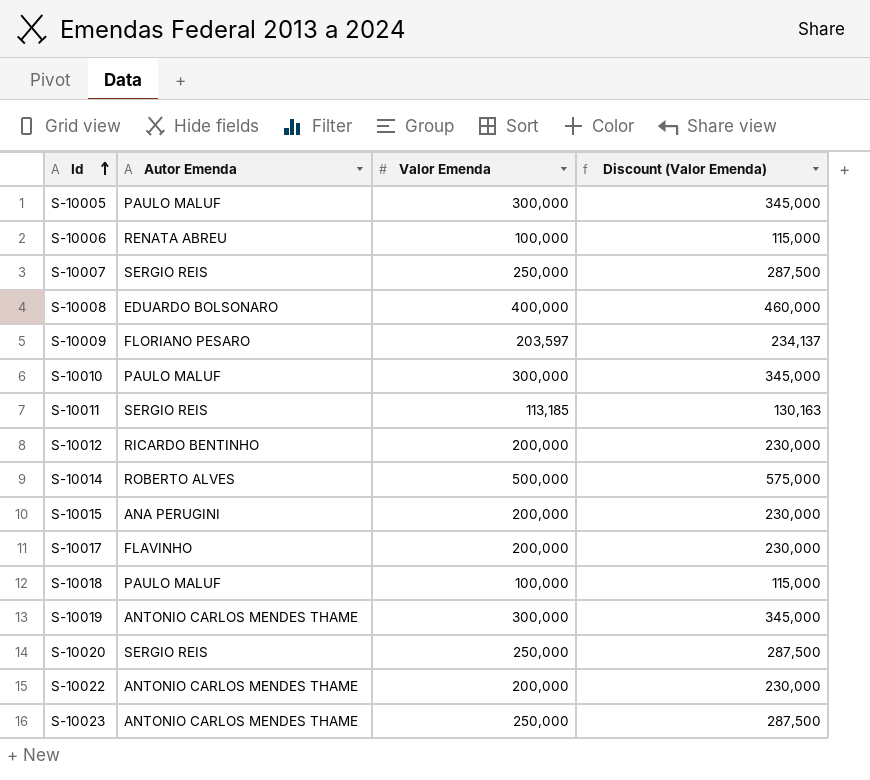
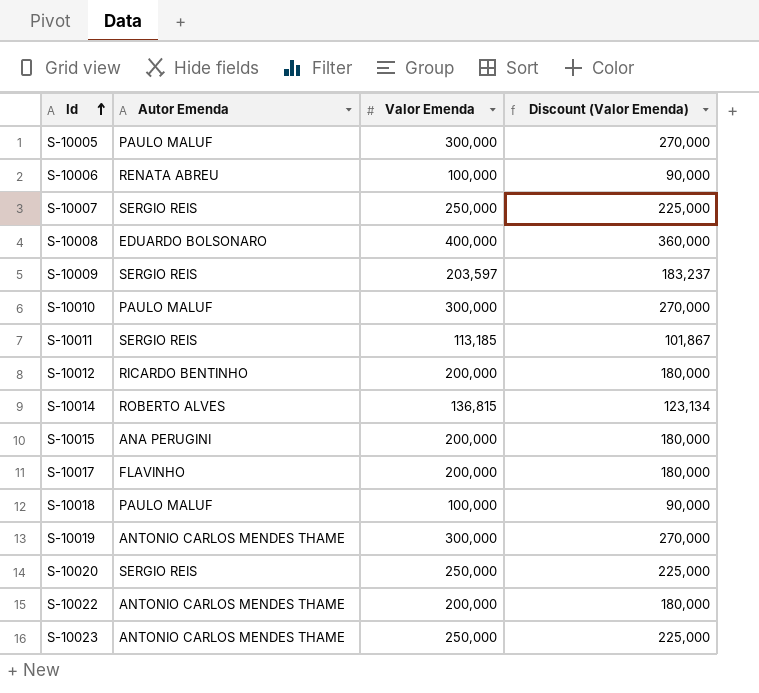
column Discount (Valor Emenda) | formula: [Valor Emenda] * 1.15 -> [Valor Emenda] * 0.9
S-10009 | Autor Emenda: FLORIANO PESARO -> SERGIO REIS
S-10014 | Valor Emenda: 500,000 -> 136,815

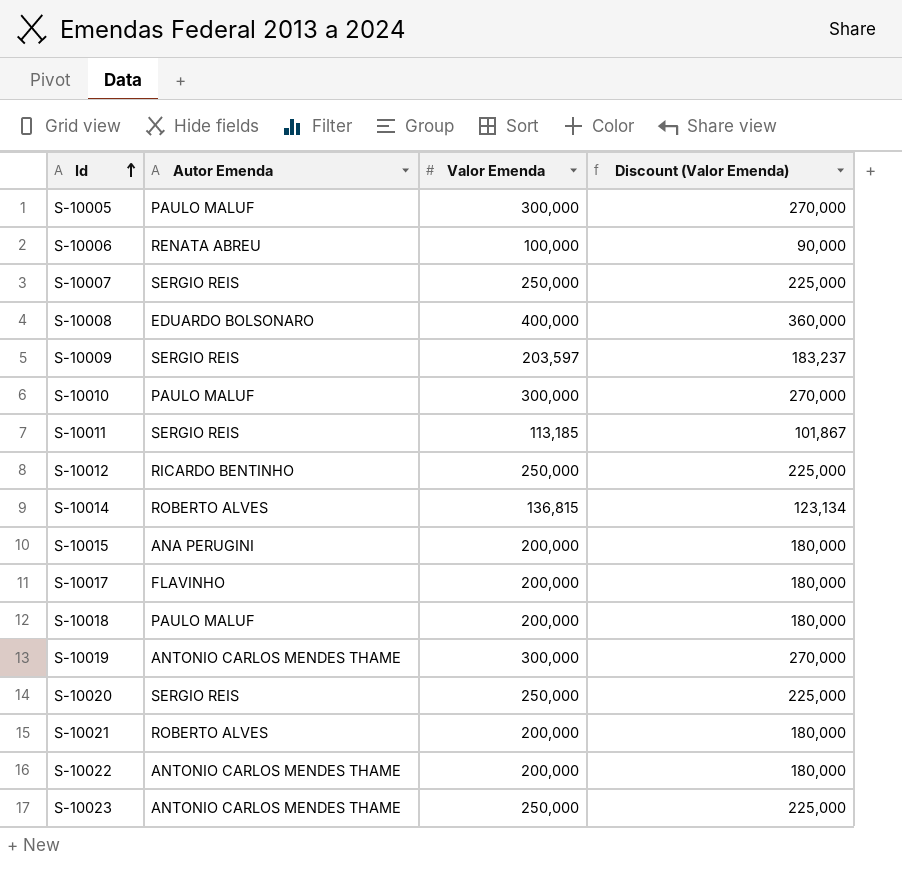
S-10012 | Valor Emenda: 200,000 -> 250,000
S-10012 | Discount (Valor Emenda): 180,000 -> 225,000
S-10018 | Valor Emenda: 100,000 -> 200,000
S-10018 | Discount (Valor Emenda): 90,000 -> 180,000
row S-10021: none -> ROBERTO ALVES | 200,000 | 180,000

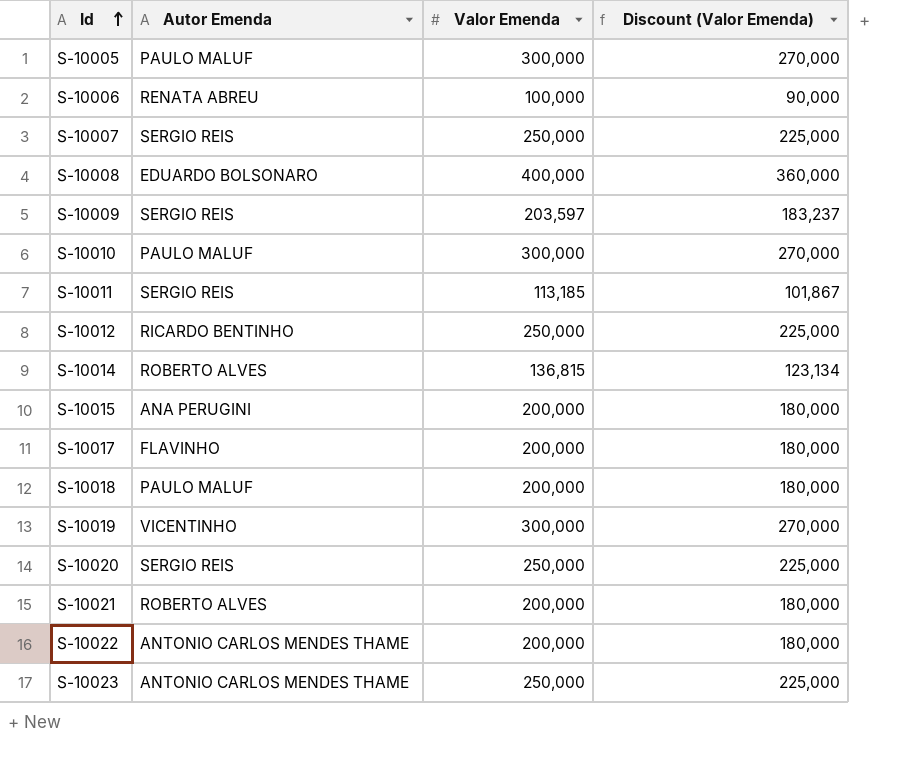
S-10019 | Autor Emenda: ANTONIO CARLOS MENDES THAME -> VICENTINHO

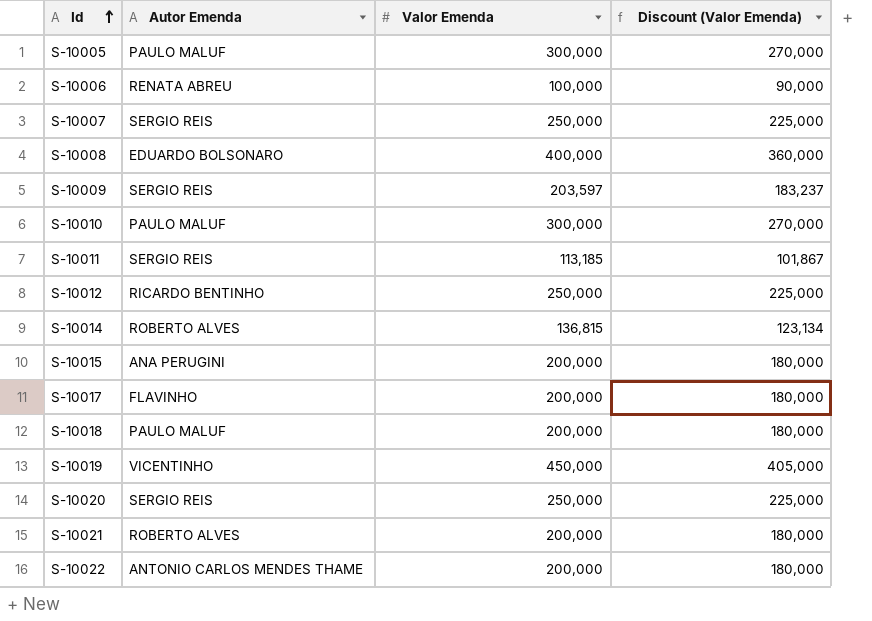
row S-10023: ANTONIO CARLOS MENDES THAME | 250,000 | 225,000 -> none
S-10019 | Valor Emenda: 300,000 -> 450,000
S-10019 | Discount (Valor Emenda): 270,000 -> 405,000

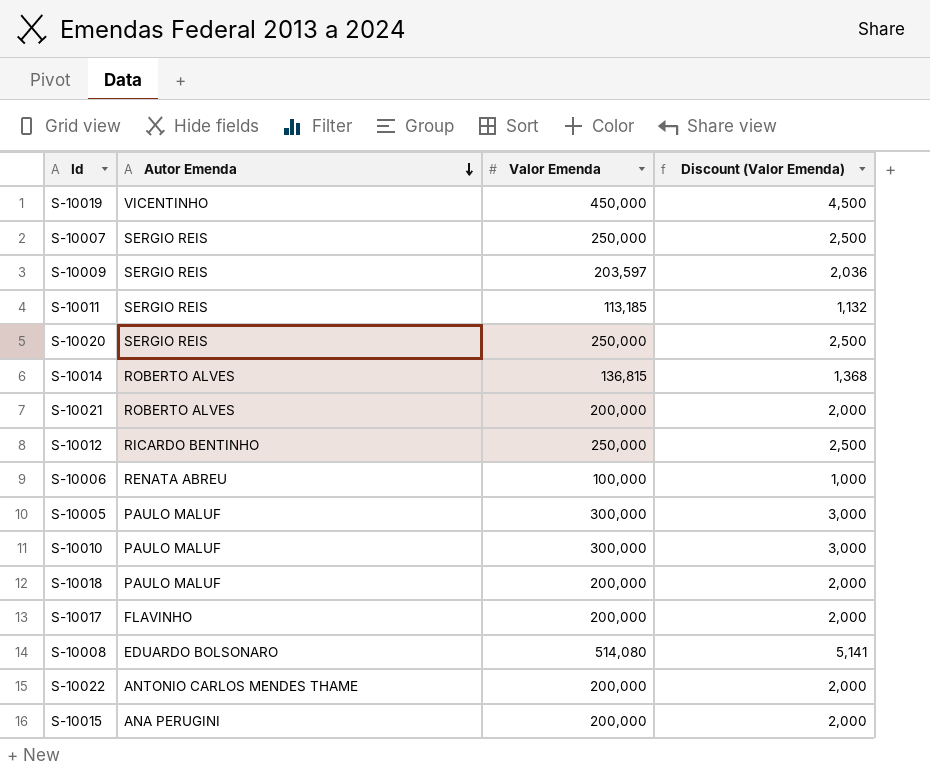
row order: Id ascending -> Autor Emenda descending
column Discount (Valor Emenda) | formula: [Valor Emenda] * 0.9 -> [Valor Emenda] * 0.01
S-10008 | Valor Emenda: 400,000 -> 514,080

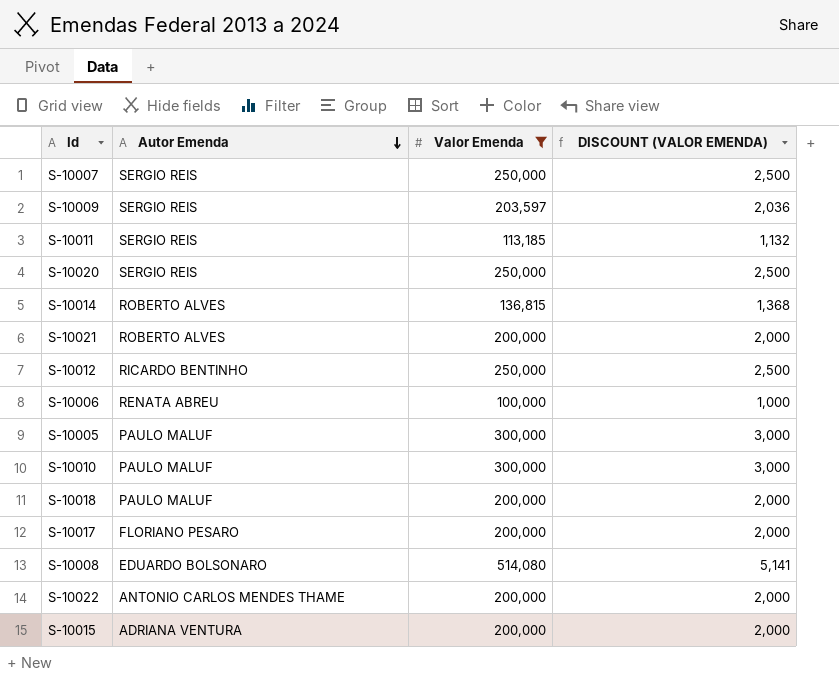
filter: none -> Valor Emenda != 450,000
column name: Discount (Valor Emenda) -> DISCOUNT (VALOR EMENDA)
S-10017 | Autor Emenda: FLAVINHO -> FLORIANO PESARO
S-10015 | Autor Emenda: ANA PERUGINI -> ADRIANA VENTURA

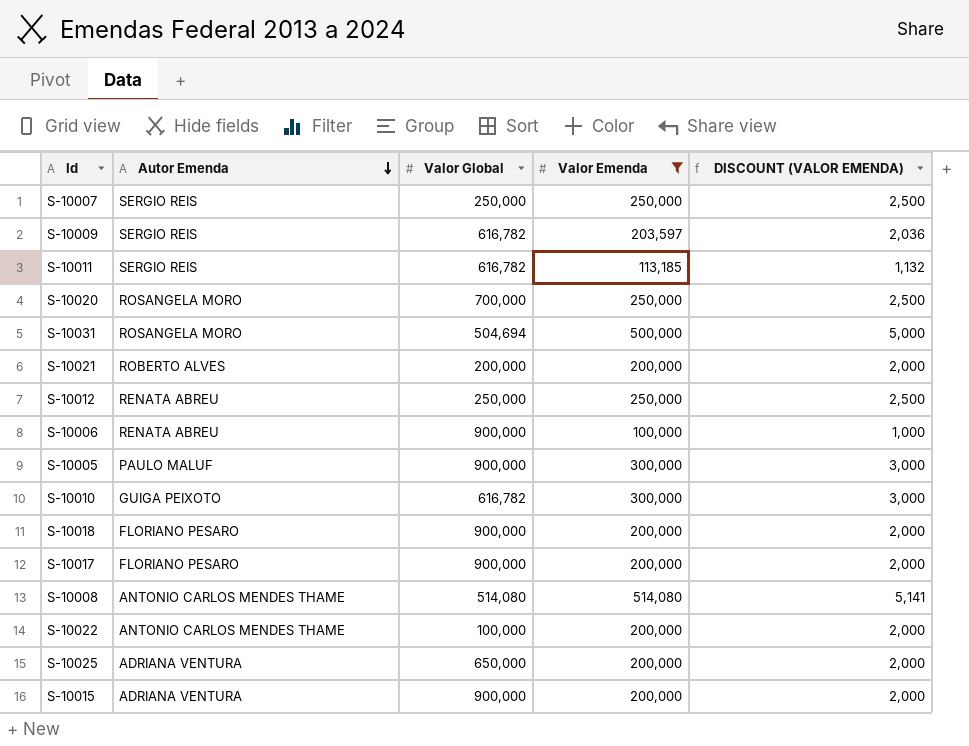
column Valor Global | position: none -> 3
row S-10014: ROBERTO ALVES | 136,815 | 1,368 -> none
S-10020 | Autor Emenda: SERGIO REIS -> ROSANGELA MORO
row S-10031: none -> ROSANGELA MORO | 504,694 | 500,000 | 5,000
S-10012 | Autor Emenda: RICARDO BENTINHO -> RENATA ABREU
S-10010 | Autor Emenda: PAULO MALUF -> GUIGA PEIXOTO
S-10018 | Autor Emenda: PAULO MALUF -> FLORIANO PESARO
S-10008 | Autor Emenda: EDUARDO BOLSONARO -> ANTONIO CARLOS MENDES THAME
row S-10025: none -> ADRIANA VENTURA | 650,000 | 200,000 | 2,000

